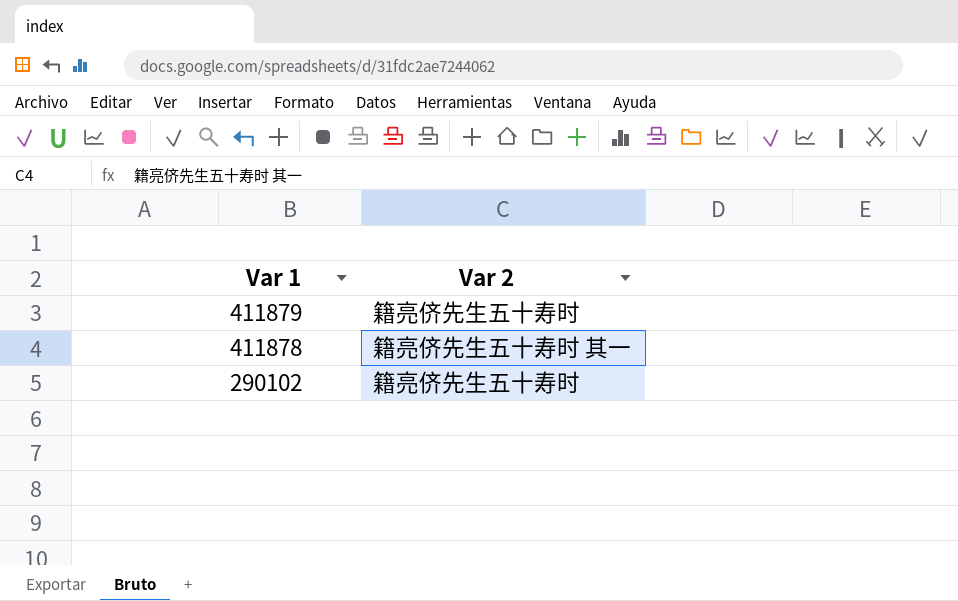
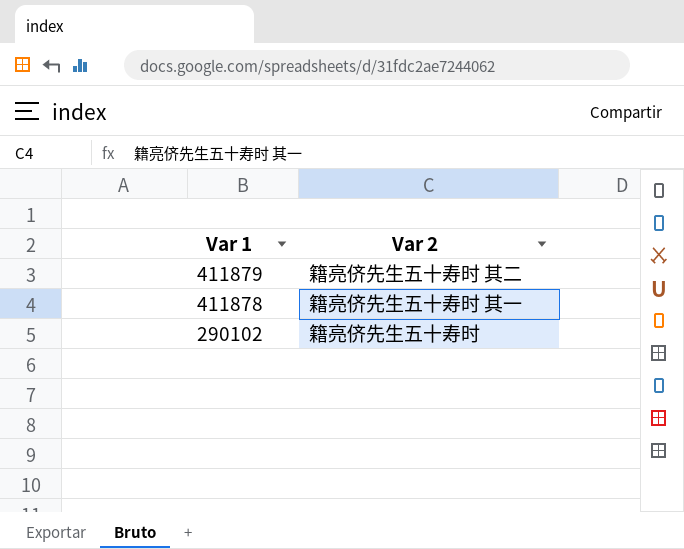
411879 | Var 2: 籍亮侪先生五十寿时 -> 籍亮侪先生五十寿时 其二

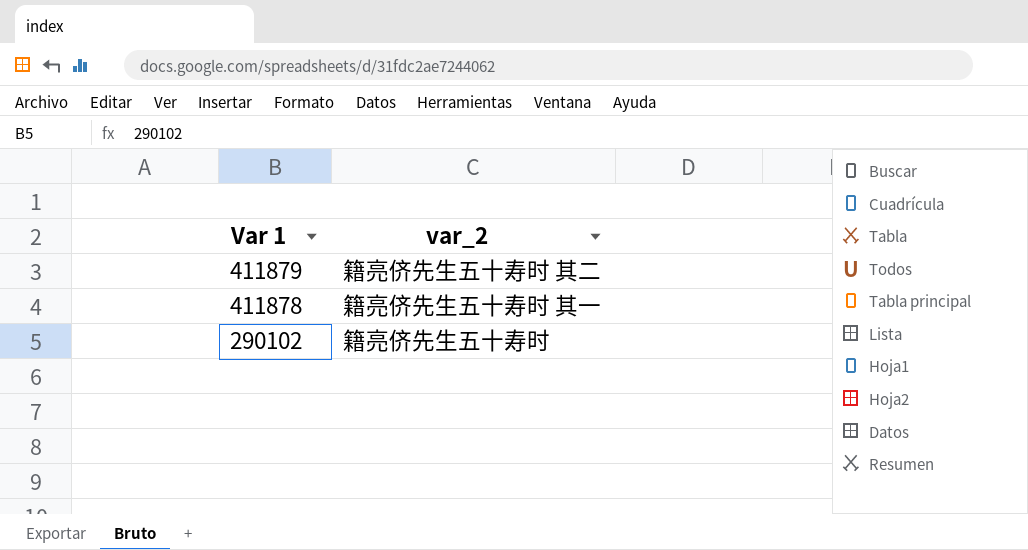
column name: Var 2 -> var_2

